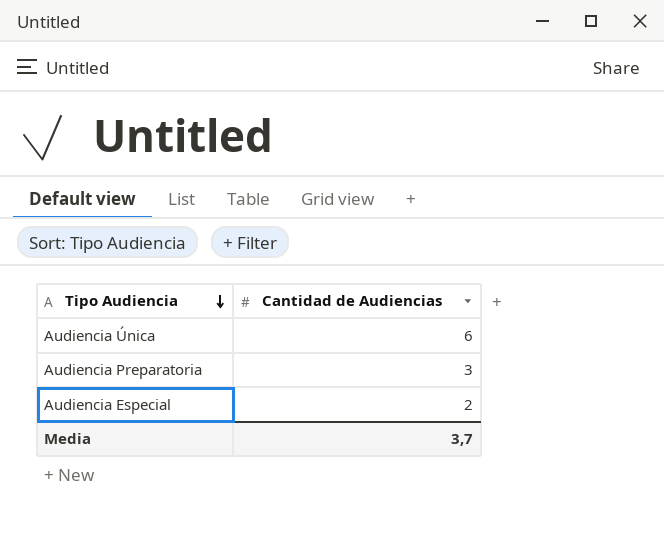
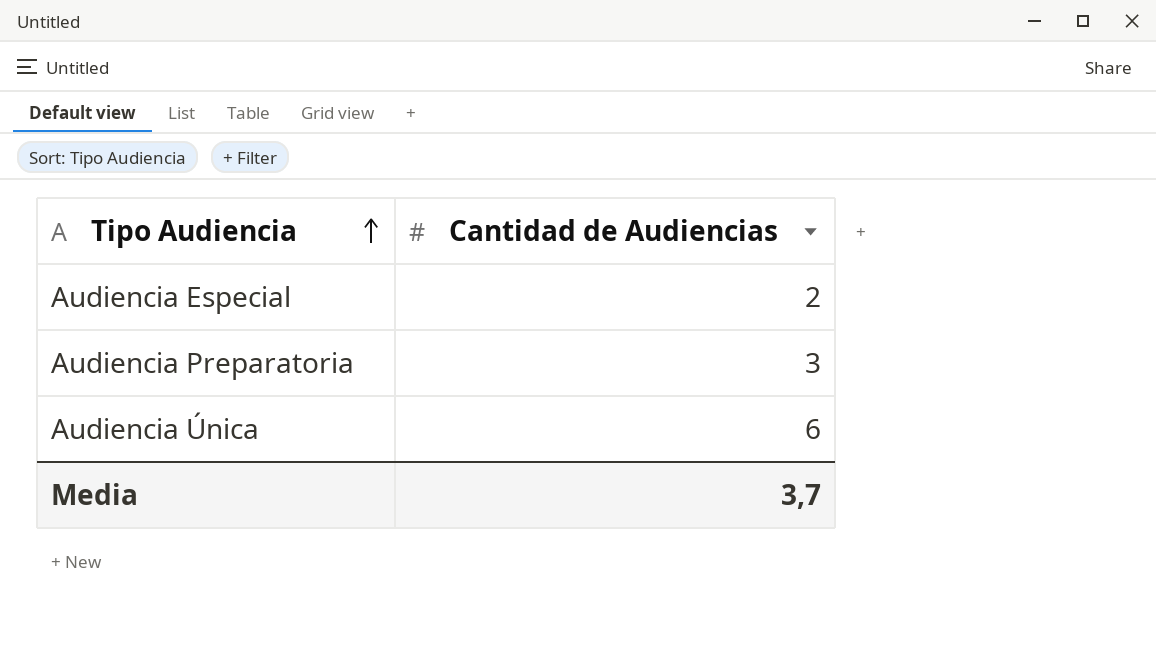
row order: Tipo Audiencia descending -> Tipo Audiencia ascending

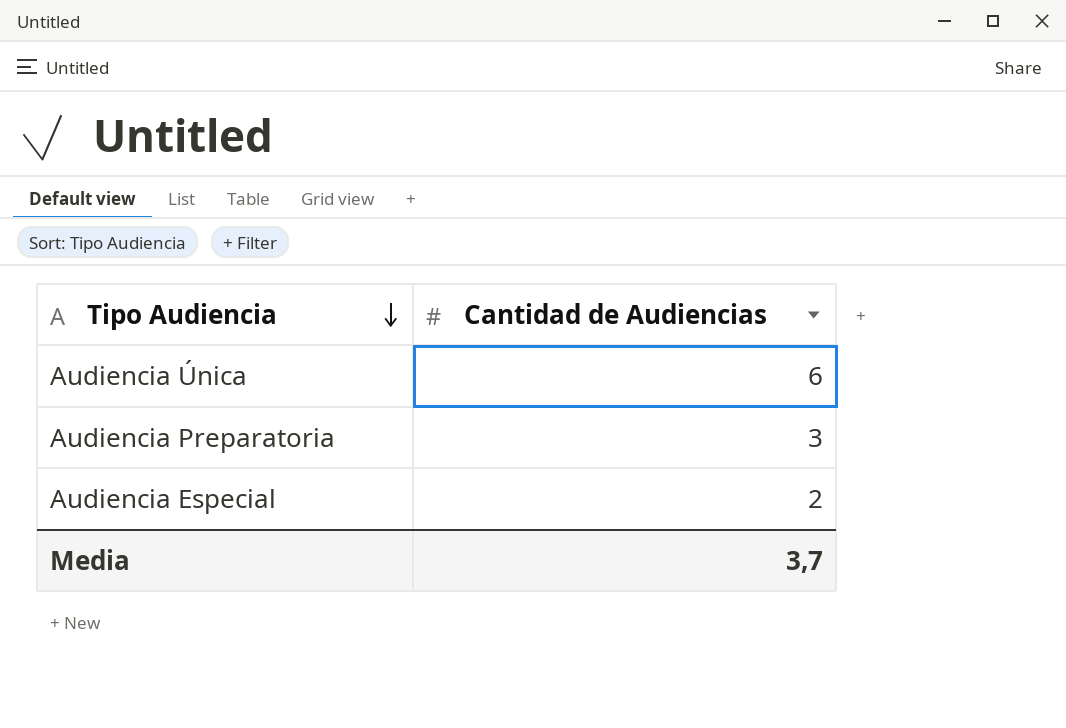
row order: Tipo Audiencia ascending -> Tipo Audiencia descending

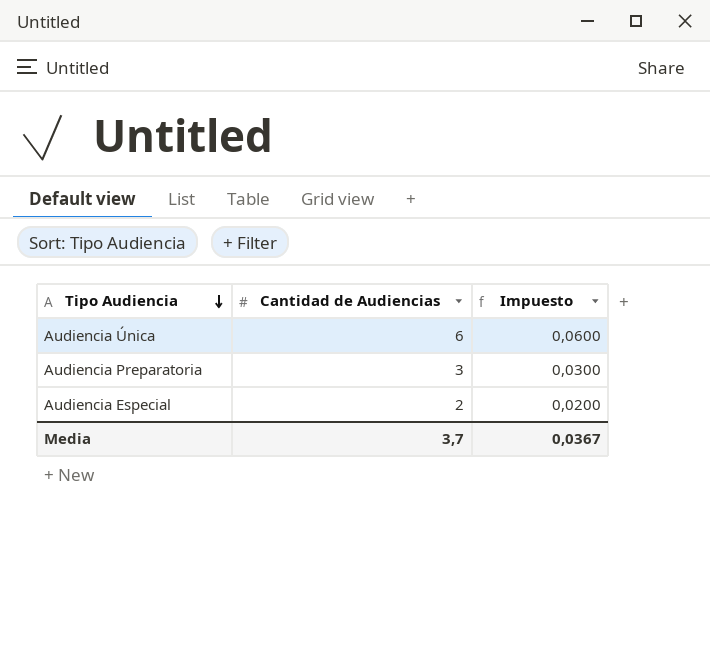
column Impuesto | formula: none -> [Cantidad de Audiencias] * 0,01

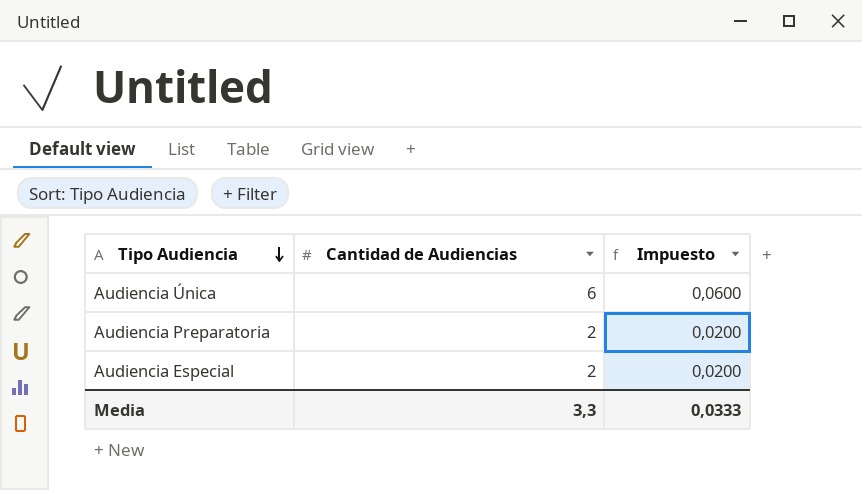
Audiencia Preparatoria | Cantidad de Audiencias: 3 -> 2
Audiencia Preparatoria | Impuesto: 0,0300 -> 0,0200
Media | Cantidad de Audiencias: 3,7 -> 3,3
Media | Impuesto: 0,0367 -> 0,0333

